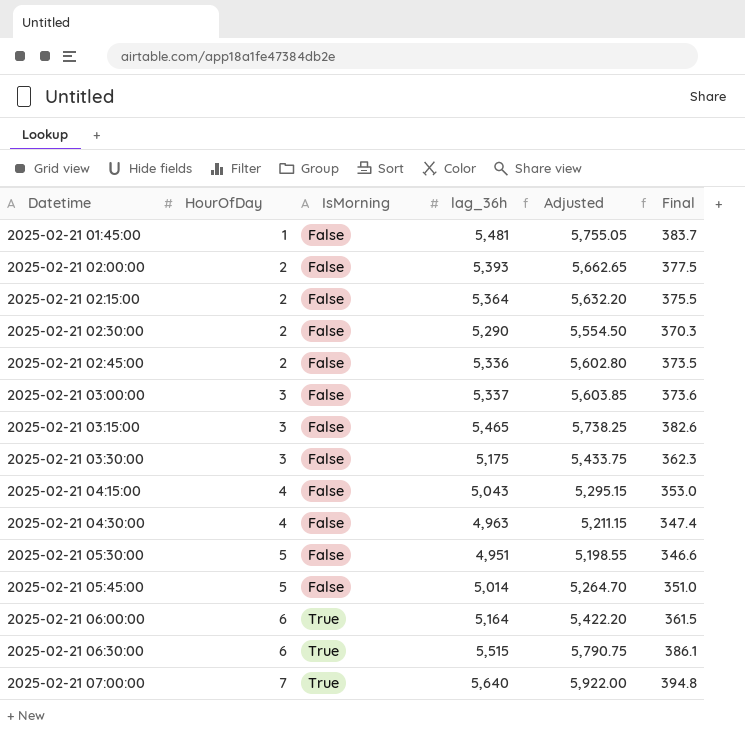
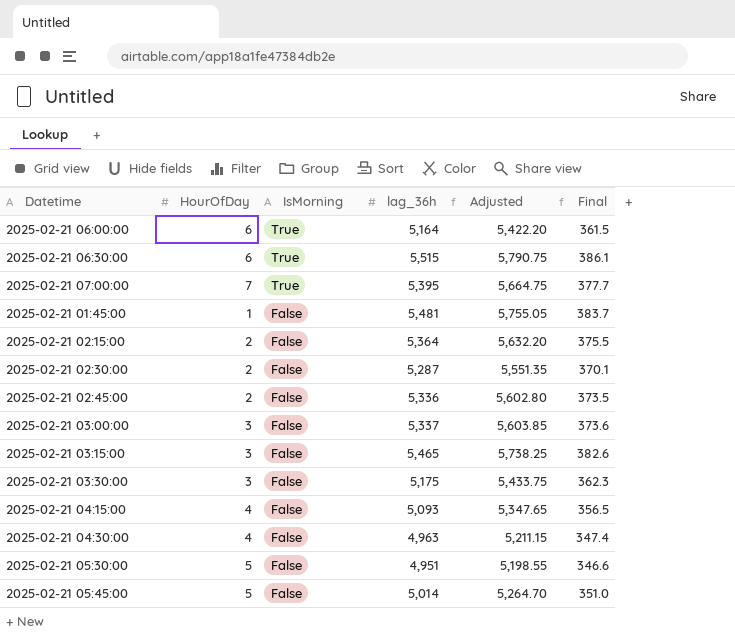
row order: Datetime ascending -> IsMorning descending
row 2025-02-21 02:00:00: 2 | False | 5,393 | 5,662.65 | 377.5 -> none
2025-02-21 07:00:00 | lag_36h: 5,640 -> 5,395
2025-02-21 07:00:00 | Adjusted: 5,922.00 -> 5,664.75
2025-02-21 07:00:00 | Final: 394.8 -> 377.7
2025-02-21 02:30:00 | lag_36h: 5,290 -> 5,287
2025-02-21 02:30:00 | Adjusted: 5,554.50 -> 5,551.35
2025-02-21 02:30:00 | Final: 370.3 -> 370.1
2025-02-21 04:15:00 | lag_36h: 5,043 -> 5,093
2025-02-21 04:15:00 | Adjusted: 5,295.15 -> 5,347.65
2025-02-21 04:15:00 | Final: 353.0 -> 356.5

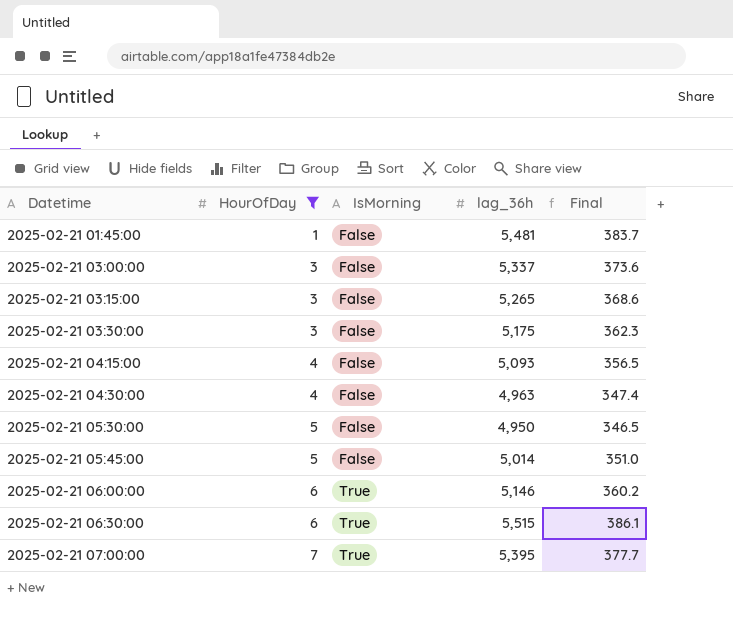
filter: none -> HourOfDay != 2
row order: IsMorning descending -> Datetime ascending
column Adjusted | formula: [lag_36h] * 1.05 -> none
2025-02-21 03:15:00 | lag_36h: 5,465 -> 5,265
2025-02-21 03:15:00 | Final: 382.6 -> 368.6
2025-02-21 05:30:00 | lag_36h: 4,951 -> 4,950
2025-02-21 05:30:00 | Final: 346.6 -> 346.5
2025-02-21 06:00:00 | lag_36h: 5,164 -> 5,146
2025-02-21 06:00:00 | Final: 361.5 -> 360.2

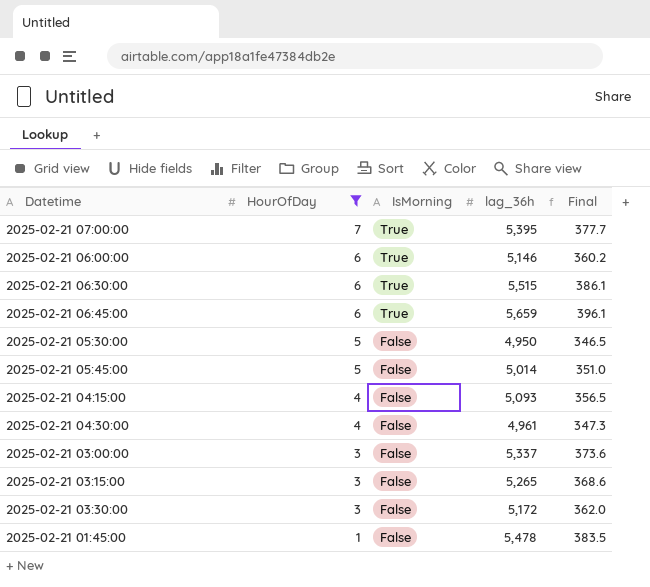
row order: Datetime ascending -> HourOfDay descending
row 2025-02-21 06:45:00: none -> 6 | True | 5,659 | 396.1
2025-02-21 04:30:00 | lag_36h: 4,963 -> 4,961
2025-02-21 04:30:00 | Final: 347.4 -> 347.3
2025-02-21 03:30:00 | lag_36h: 5,175 -> 5,172
2025-02-21 03:30:00 | Final: 362.3 -> 362.0
2025-02-21 01:45:00 | lag_36h: 5,481 -> 5,478
2025-02-21 01:45:00 | Final: 383.7 -> 383.5

